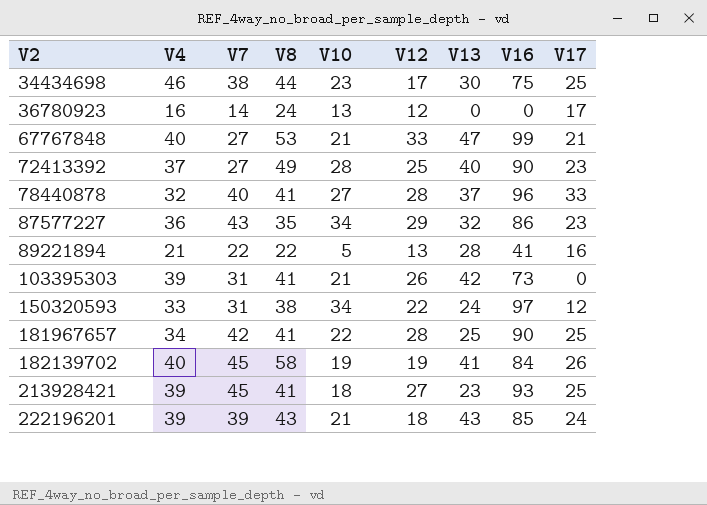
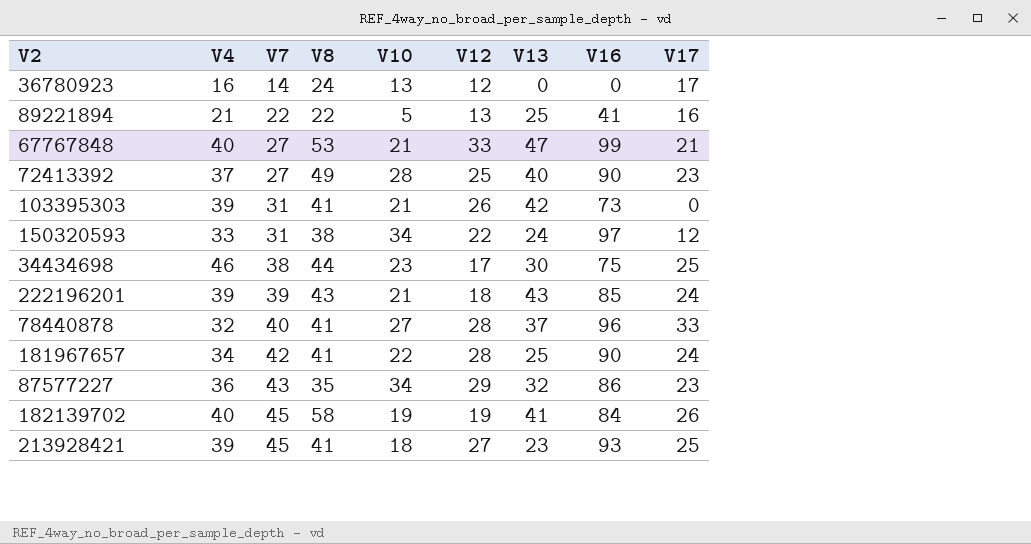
row order: V2 ascending -> V7 ascending
89221894 | V13: 28 -> 25
181967657 | V17: 25 -> 24

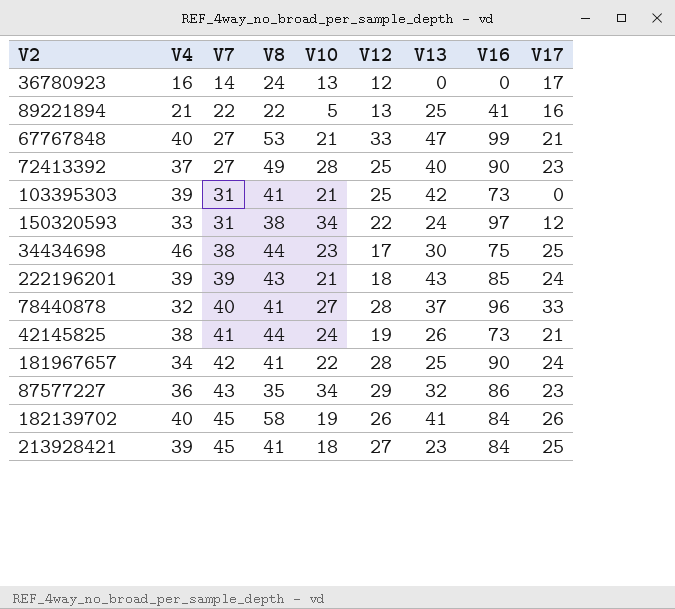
103395303 | V12: 26 -> 25
row 42145825: none -> 38 | 41 | 44 | 24 | 19 | 26 | 73 | 21
182139702 | V12: 19 -> 26
213928421 | V16: 93 -> 84

